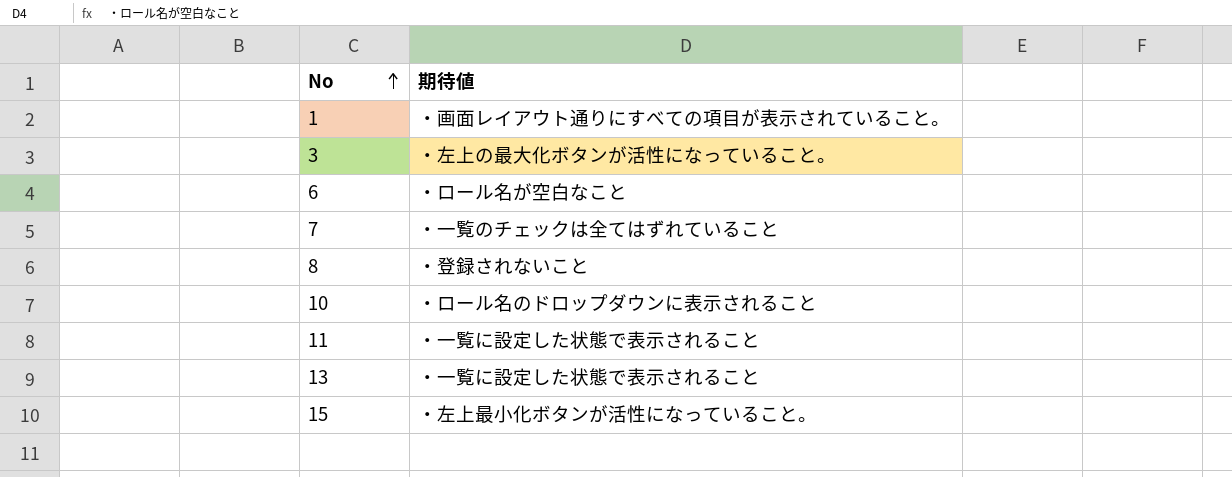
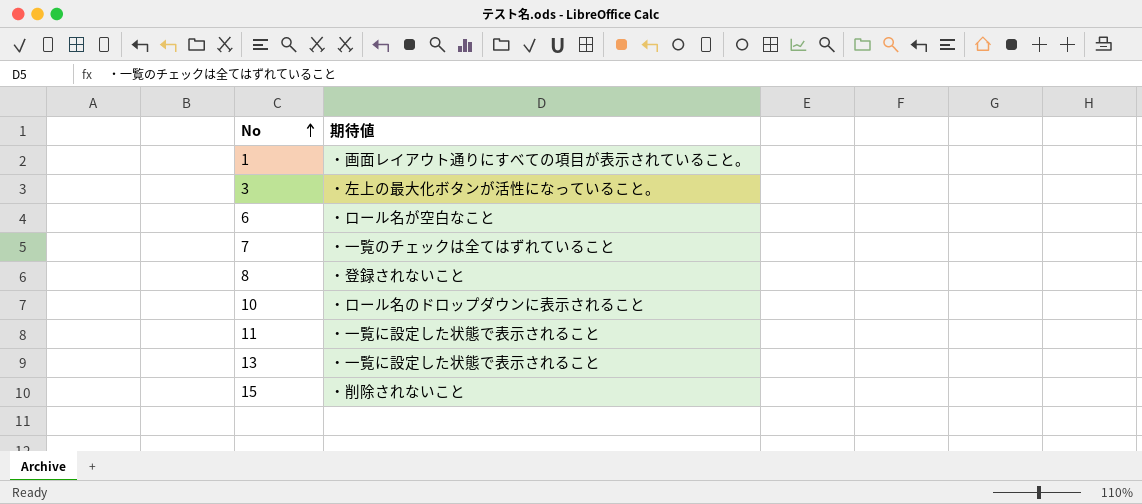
15 | 期待値: ・左上最小化ボタンが活性になっていること。 -> ・削除されないこと

